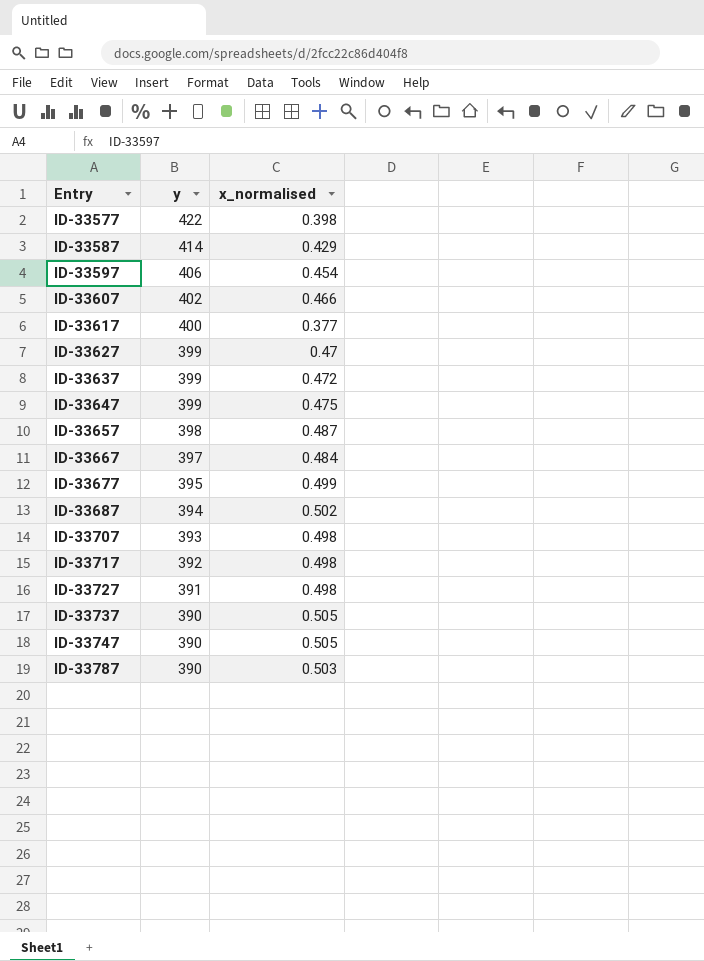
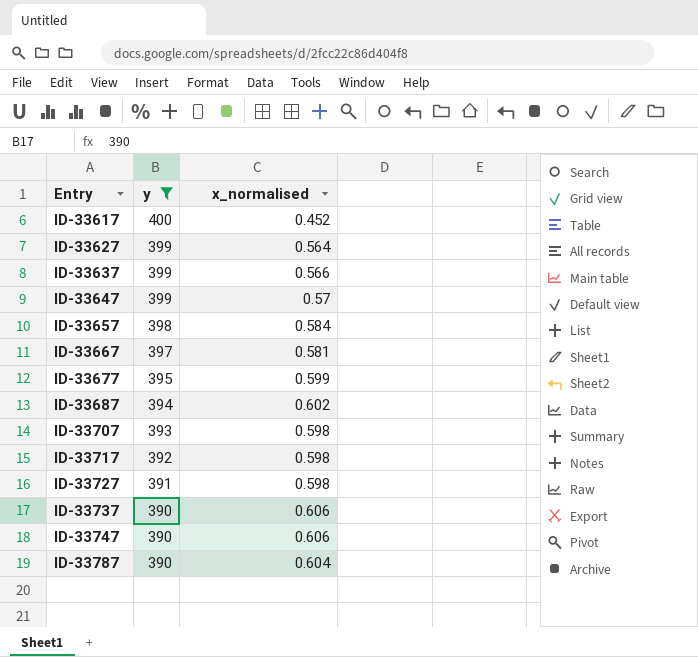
filter: none -> y <= 400
ID-33617 | x_normalised: 0.377 -> 0.452
ID-33627 | x_normalised: 0.47 -> 0.564
ID-33637 | x_normalised: 0.472 -> 0.566
ID-33647 | x_normalised: 0.475 -> 0.57
ID-33657 | x_normalised: 0.487 -> 0.584
ID-33667 | x_normalised: 0.484 -> 0.581
ID-33677 | x_normalised: 0.499 -> 0.599
ID-33687 | x_normalised: 0.502 -> 0.602
ID-33707 | x_normalised: 0.498 -> 0.598
ID-33717 | x_normalised: 0.498 -> 0.598
ID-33727 | x_normalised: 0.498 -> 0.598
ID-33737 | x_normalised: 0.505 -> 0.606
ID-33747 | x_normalised: 0.505 -> 0.606
ID-33787 | x_normalised: 0.503 -> 0.604

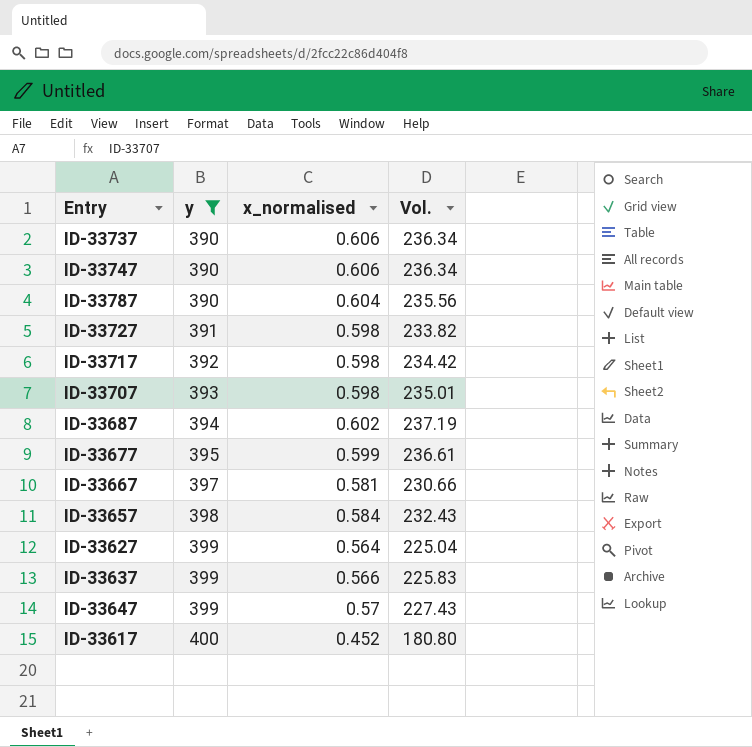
row order: Entry ascending -> y ascending
column Vol. | formula: none -> [y] * [x_normalised]

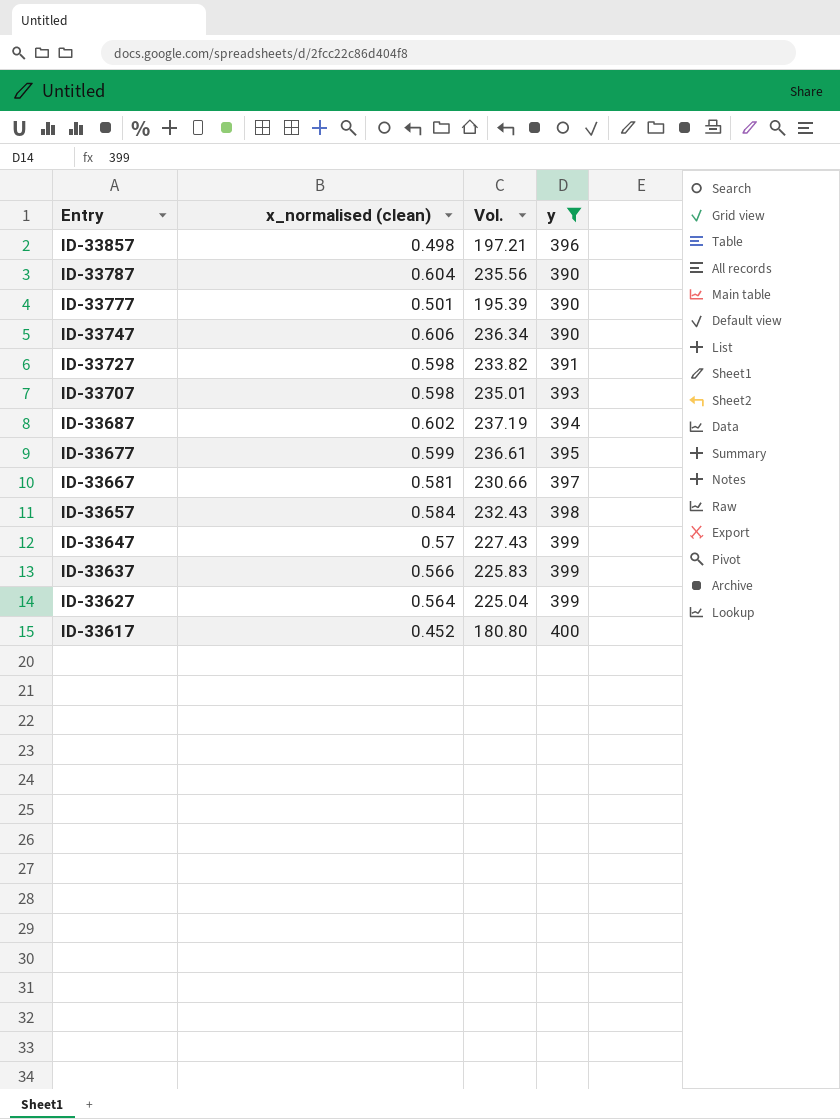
row order: y ascending -> Entry descending
column name: x_normalised -> x_normalised (clean)
column y | position: 2 -> 4
row ID-33737: 390 | 0.606 | 236.34 -> none
row ID-33717: 392 | 0.598 | 234.42 -> none
row ID-33857: none -> 0.498 | 197.21 | 396
row ID-33777: none -> 0.501 | 195.39 | 390

